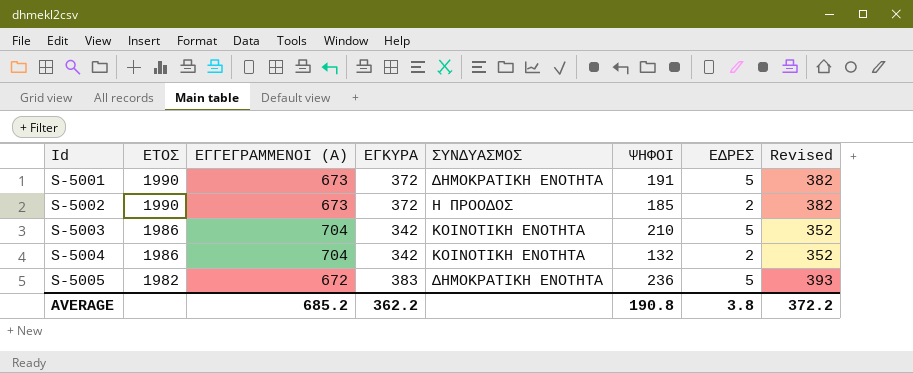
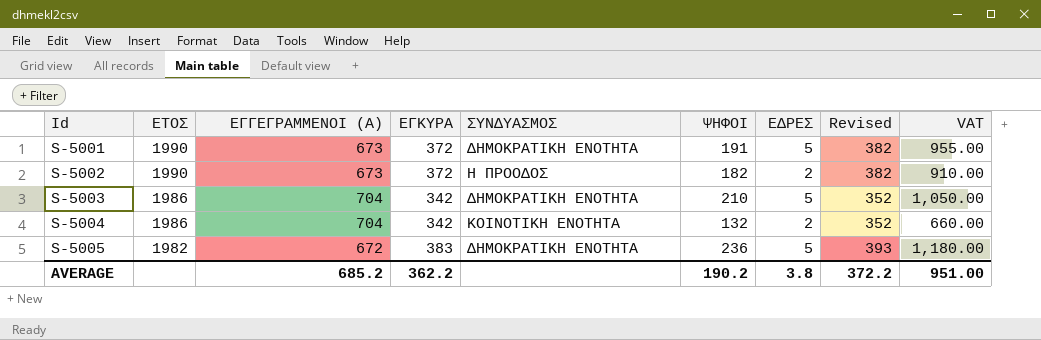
column VAT | formula: none -> [ΨΗΦΟΙ] * 5
S-5002 | ΨΗΦΟΙ: 185 -> 182
S-5003 | ΣΥΝΔΥΑΣΜΟΣ: ΚΟΙΝΟΤΙΚΗ ΕΝΟΤΗΤΑ -> ΔΗΜΟΚΡΑΤΙΚΗ ΕΝΟΤΗΤΑ
AVERAGE | ΨΗΦΟΙ: 190.8 -> 190.2

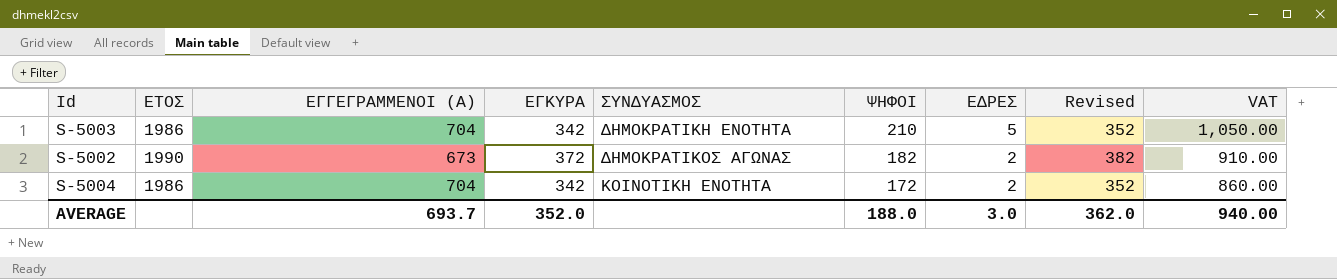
row order: Id ascending -> ΣΥΝΔΥΑΣΜΟΣ ascending
row S-5001: 1990 | 673 | 372 | ΔΗΜΟΚΡΑΤΙΚΗ ΕΝΟΤΗΤΑ | 191 | 5 | 382 | 955.00 -> none
row S-5005: 1982 | 672 | 383 | ΔΗΜΟΚΡΑΤΙΚΗ ΕΝΟΤΗΤΑ | 236 | 5 | 393 | 1,180.00 -> none
S-5002 | ΣΥΝΔΥΑΣΜΟΣ: Η ΠΡΟΟΔΟΣ -> ΔΗΜΟΚΡΑΤΙΚΟΣ ΑΓΩΝΑΣ
S-5004 | ΨΗΦΟΙ: 132 -> 172
S-5004 | VAT: 660.00 -> 860.00
AVERAGE | ΕΓΓΕΓΡΑΜΜΕΝΟΙ (Α): 685.2 -> 693.7
AVERAGE | ΕΓΚΥΡΑ: 362.2 -> 352.0
AVERAGE | ΨΗΦΟΙ: 190.2 -> 188.0
AVERAGE | ΕΔΡΕΣ: 3.8 -> 3.0
AVERAGE | Revised: 372.2 -> 362.0
AVERAGE | VAT: 951.00 -> 940.00

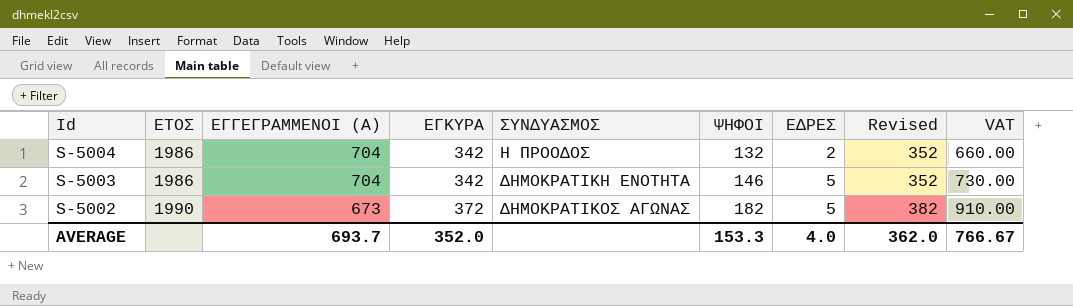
row order: ΣΥΝΔΥΑΣΜΟΣ ascending -> Id descending
S-5004 | ΣΥΝΔΥΑΣΜΟΣ: ΚΟΙΝΟΤΙΚΗ ΕΝΟΤΗΤΑ -> Η ΠΡΟΟΔΟΣ
S-5004 | ΨΗΦΟΙ: 172 -> 132
S-5004 | VAT: 860.00 -> 660.00
S-5003 | ΨΗΦΟΙ: 210 -> 146
S-5003 | VAT: 1,050.00 -> 730.00
S-5002 | ΕΔΡΕΣ: 2 -> 5
AVERAGE | ΨΗΦΟΙ: 188.0 -> 153.3
AVERAGE | ΕΔΡΕΣ: 3.0 -> 4.0
AVERAGE | VAT: 940.00 -> 766.67

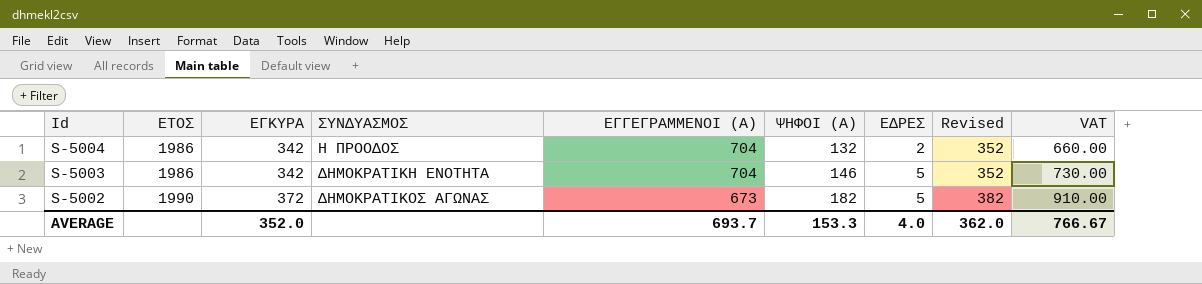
column ΕΓΓΕΓΡΑΜΜΕΝΟΙ (Α) | position: 3 -> 5
column name: ΨΗΦΟΙ -> ΨΗΦΟΙ (Α)

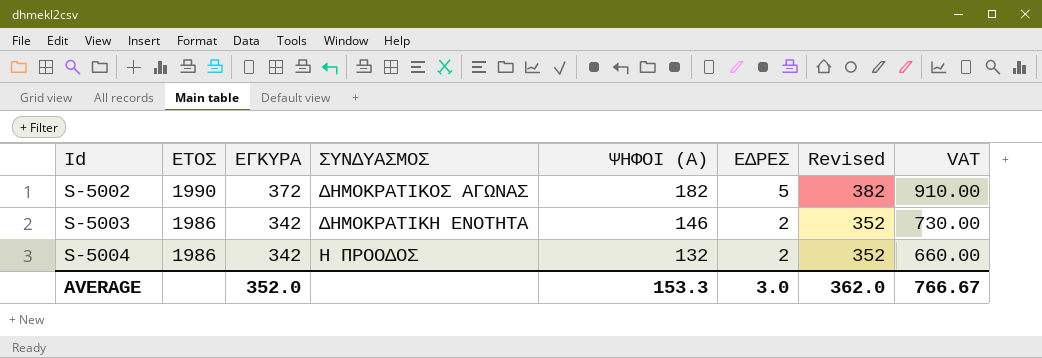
row order: Id descending -> Id ascending
column ΕΓΓΕΓΡΑΜΜΕΝΟΙ (Α) | position: 5 -> none
S-5003 | ΕΔΡΕΣ: 5 -> 2
AVERAGE | ΕΔΡΕΣ: 4.0 -> 3.0

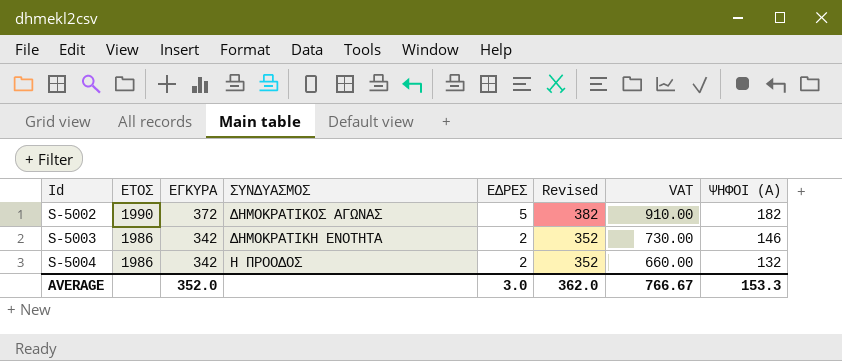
column ΨΗΦΟΙ (Α) | position: 5 -> 8

